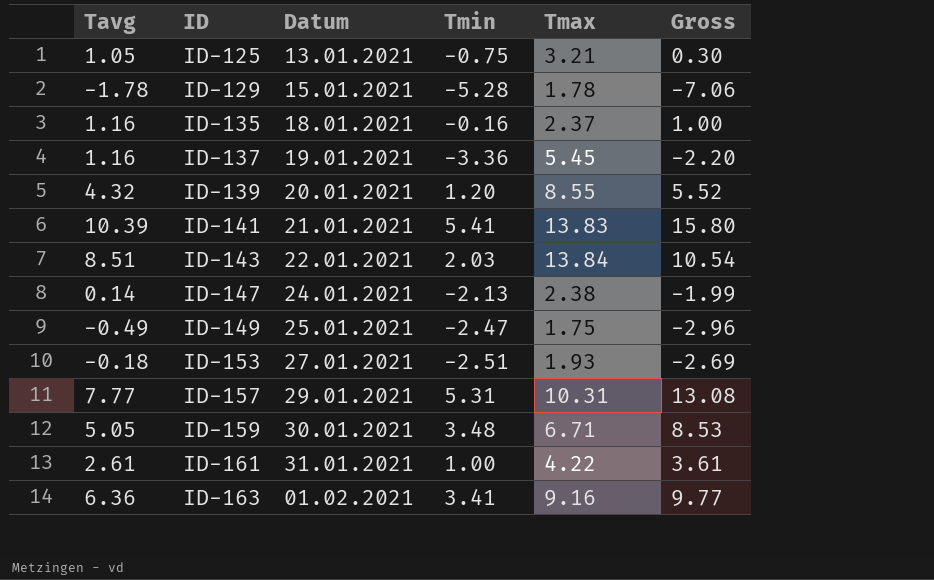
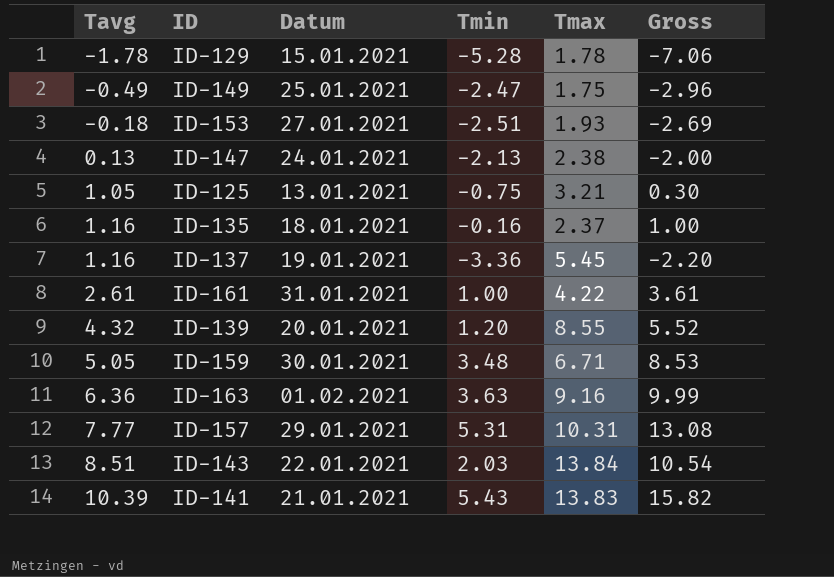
row order: ID ascending -> Tavg ascending
ID-147 | Tavg: 0.14 -> 0.13
ID-147 | Gross: -1.99 -> -2.00
ID-163 | Tmin: 3.41 -> 3.63
ID-163 | Gross: 9.77 -> 9.99
ID-141 | Tmin: 5.41 -> 5.43
ID-141 | Gross: 15.80 -> 15.82

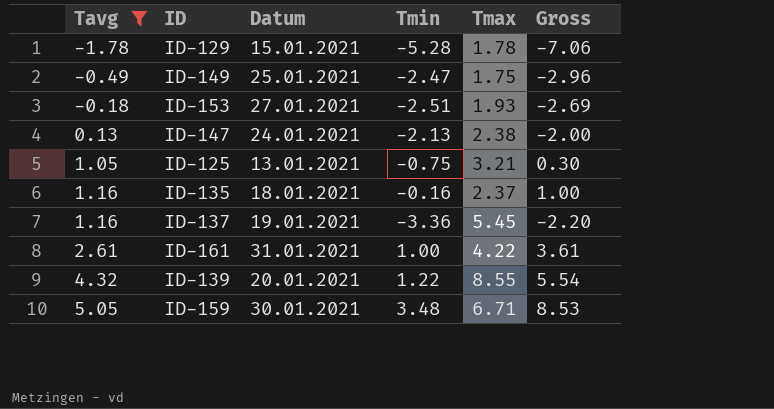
filter: none -> Tavg <= 5.05
ID-139 | Tmin: 1.20 -> 1.22
ID-139 | Gross: 5.52 -> 5.54

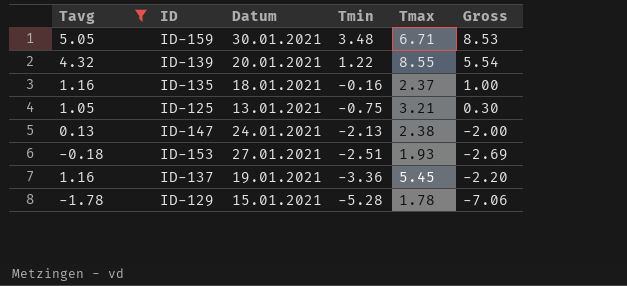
row order: Tavg ascending -> Tmin descending
row ID-149: -0.49 | 25.01.2021 | -2.47 | 1.75 | -2.96 -> none
row ID-161: 2.61 | 31.01.2021 | 1.00 | 4.22 | 3.61 -> none

